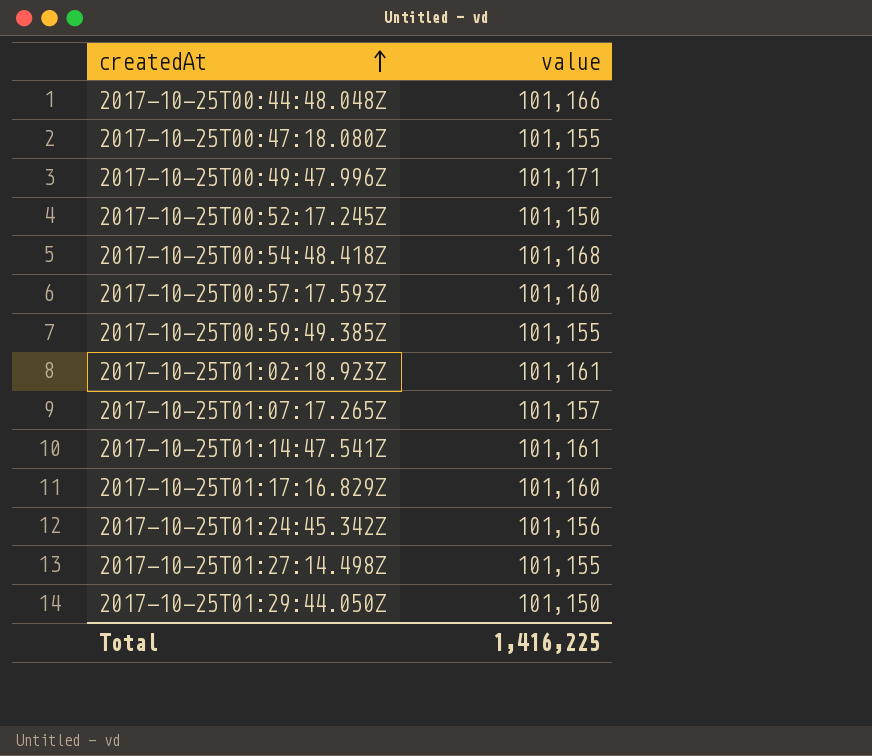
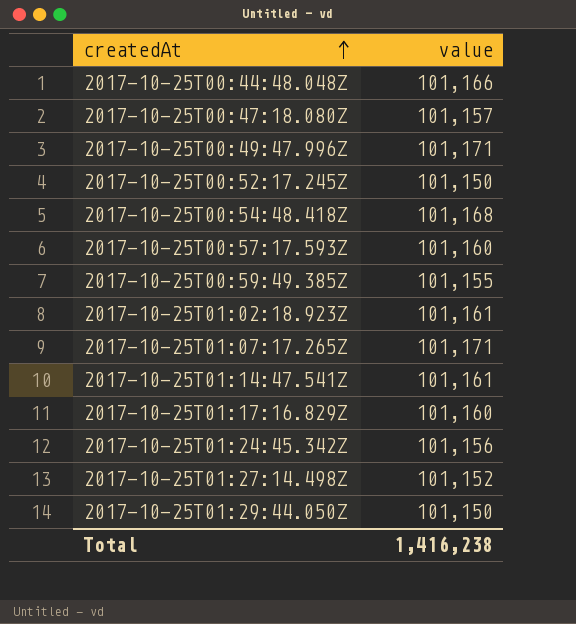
2017-10-25T00:47:18.080Z | value: 101,155 -> 101,157
2017-10-25T01:07:17.265Z | value: 101,157 -> 101,171
2017-10-25T01:27:14.498Z | value: 101,155 -> 101,152
Total | value: 1,416,225 -> 1,416,238

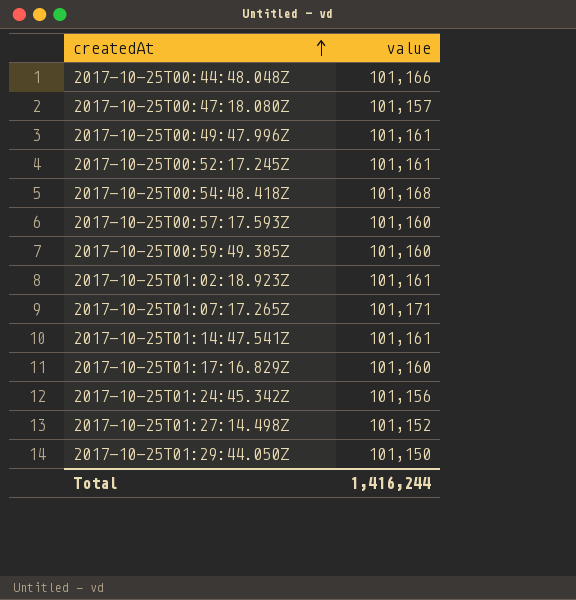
2017-10-25T00:49:47.996Z | value: 101,171 -> 101,161
2017-10-25T00:52:17.245Z | value: 101,150 -> 101,161
2017-10-25T00:59:49.385Z | value: 101,155 -> 101,160
Total | value: 1,416,238 -> 1,416,244

